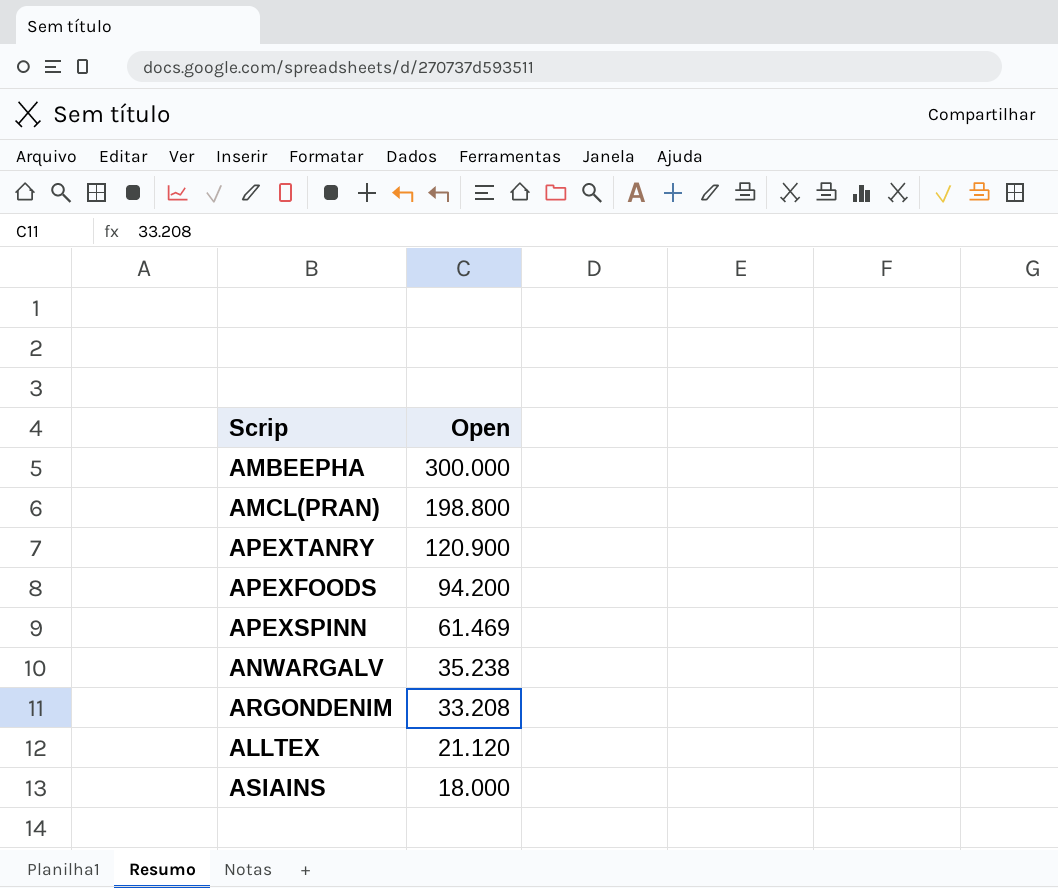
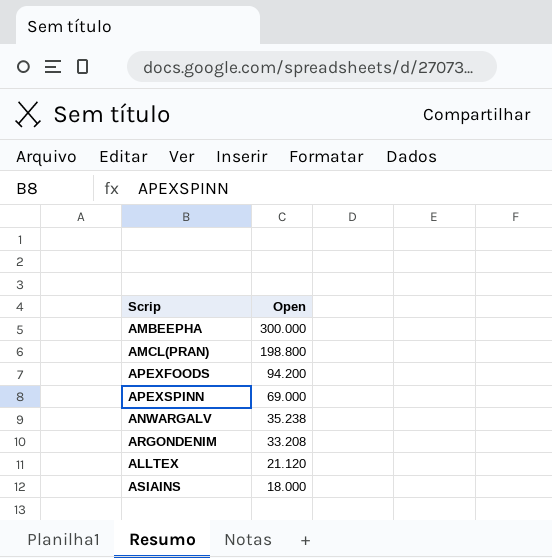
row APEXTANRY: 120.900 -> none
APEXSPINN | Open: 61.469 -> 69.000

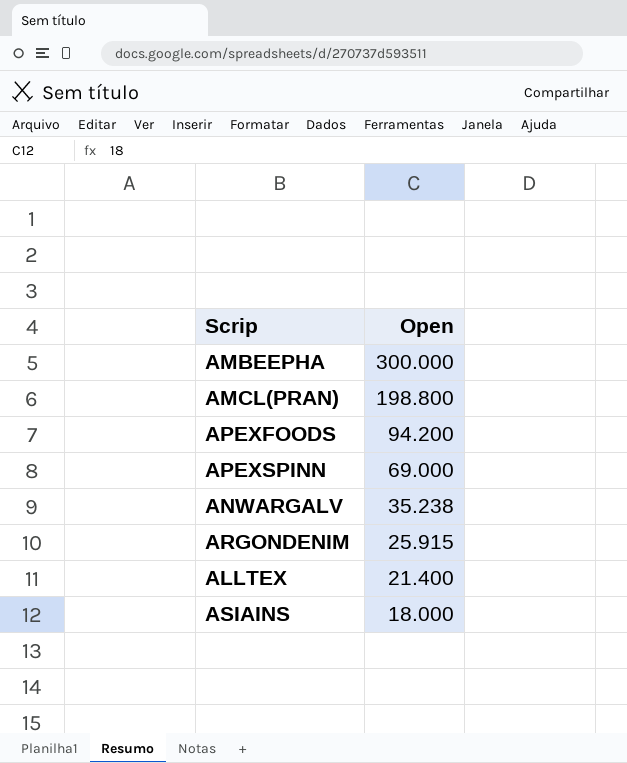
ARGONDENIM | Open: 33.208 -> 25.915
ALLTEX | Open: 21.120 -> 21.400

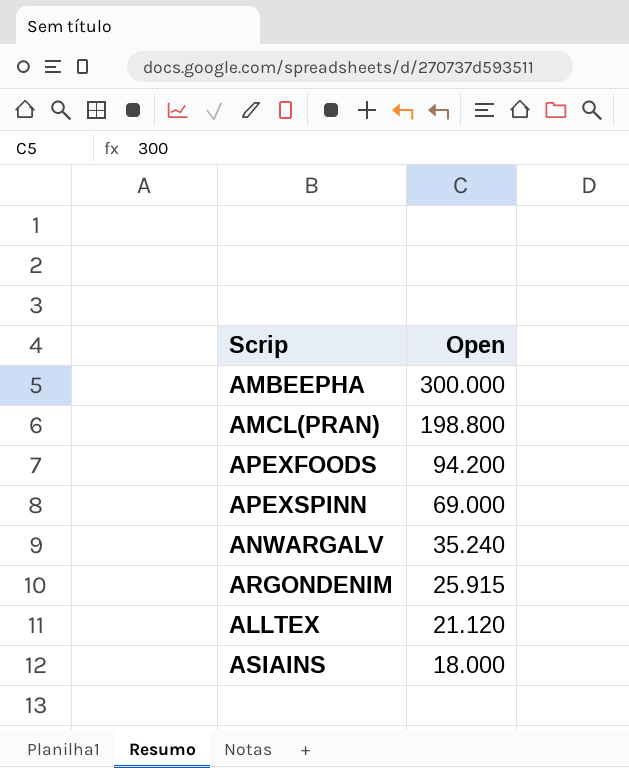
ANWARGALV | Open: 35.238 -> 35.240
ALLTEX | Open: 21.400 -> 21.120

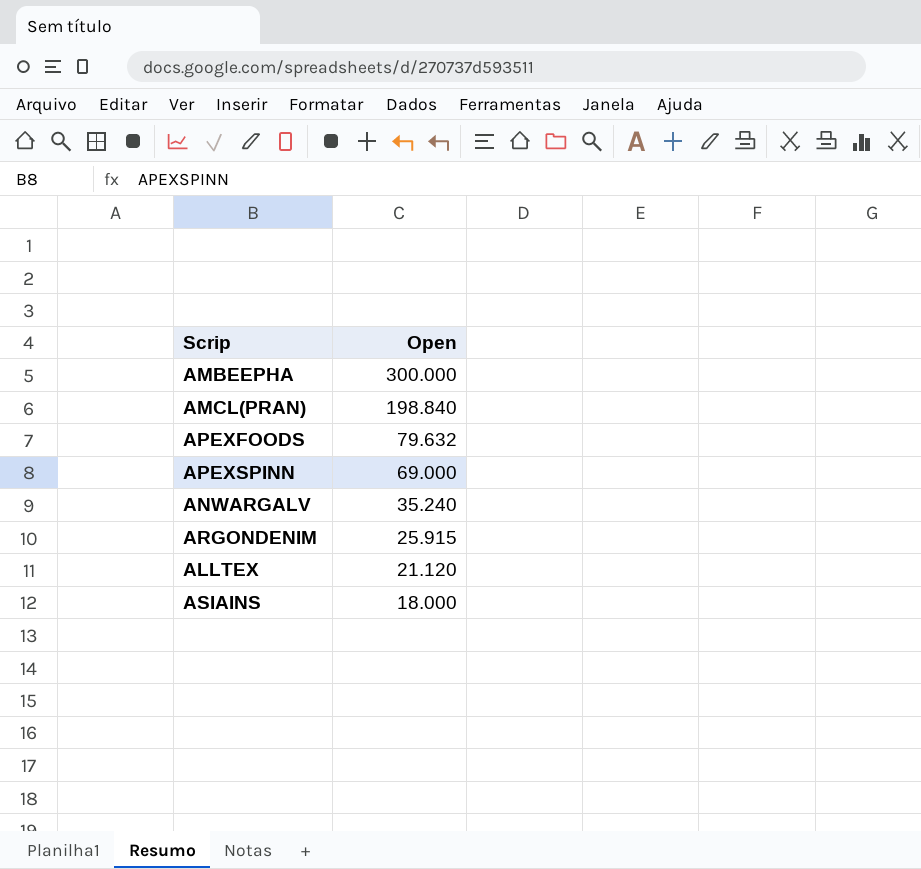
AMCL(PRAN) | Open: 198.800 -> 198.840
APEXFOODS | Open: 94.200 -> 79.632

